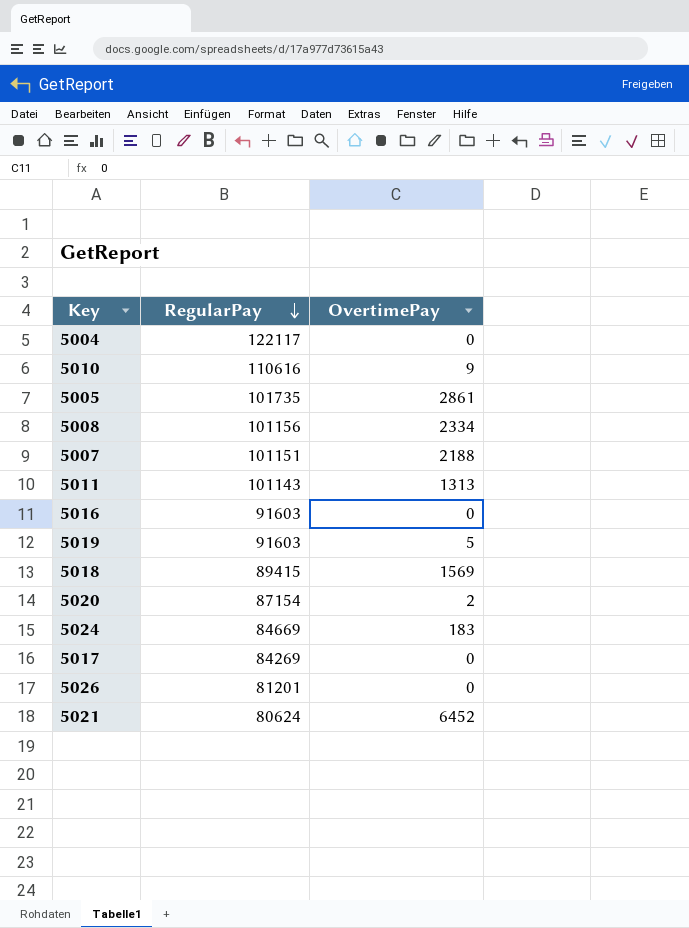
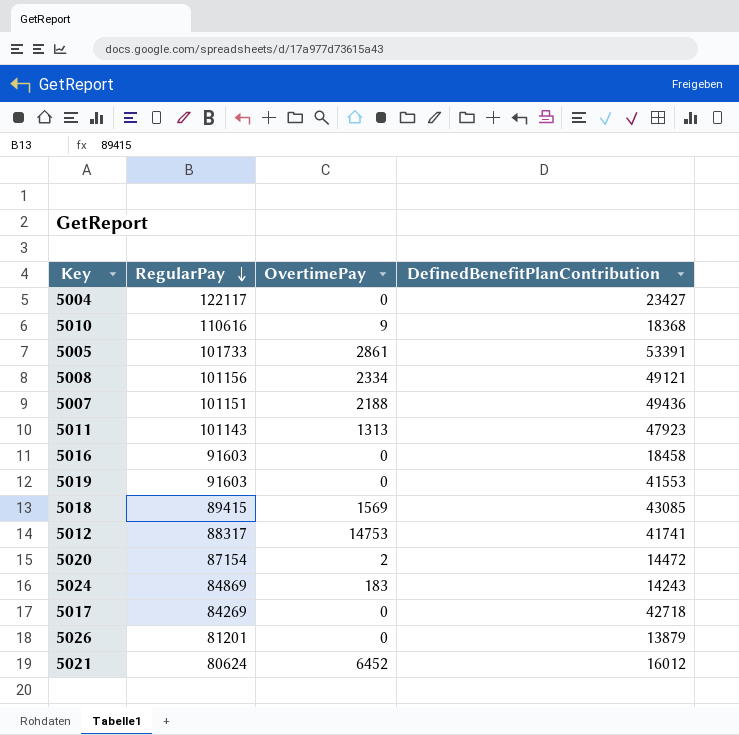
column DefinedBenefitPlanContribution | position: none -> 4
5005 | RegularPay: 101735 -> 101733
5019 | OvertimePay: 5 -> 0
row 5012: none -> 88317 | 14753 | 41741
5024 | RegularPay: 84669 -> 84869

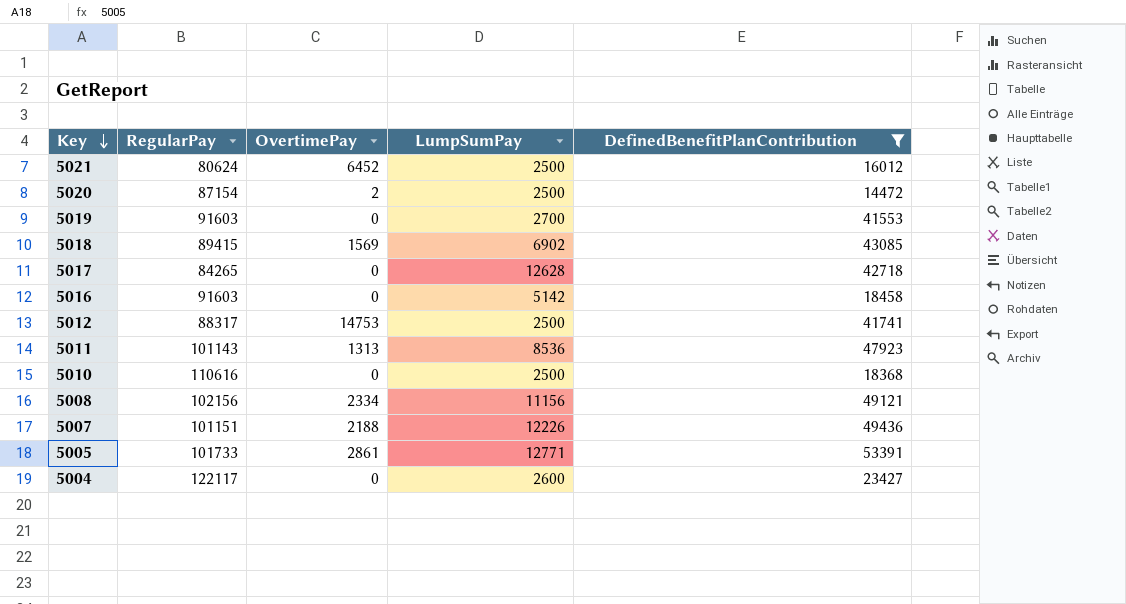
filter: none -> DefinedBenefitPlanContribution >= 14472
row order: RegularPay descending -> Key descending
column LumpSumPay | position: none -> 4
5017 | RegularPay: 84269 -> 84265
5010 | OvertimePay: 9 -> 0
5008 | RegularPay: 101156 -> 102156

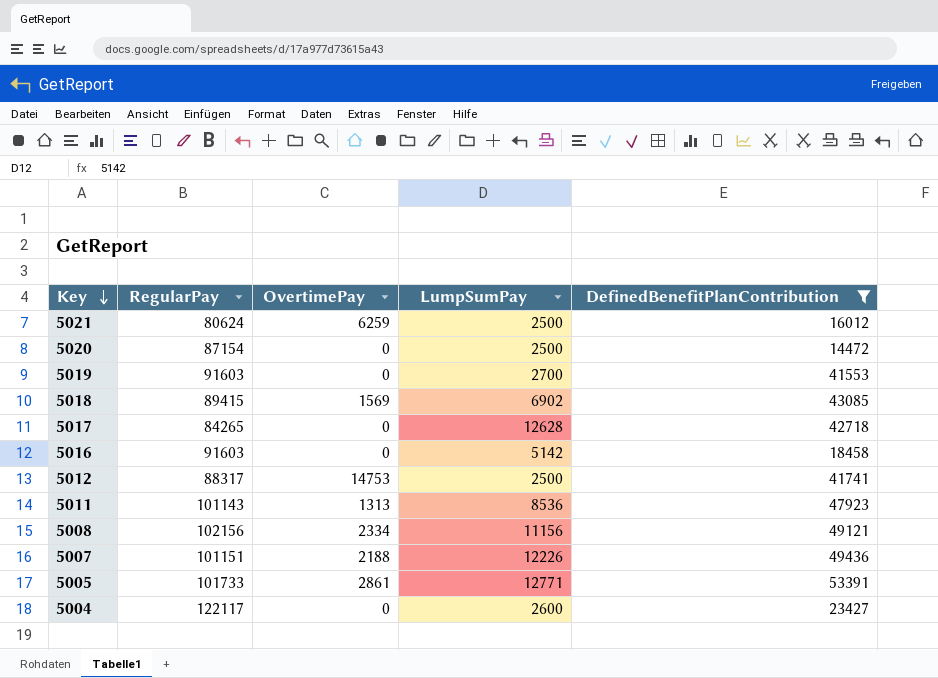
row 5010: 110616 | 0 | 2500 | 18368 -> none
5021 | OvertimePay: 6452 -> 6259
5020 | OvertimePay: 2 -> 0

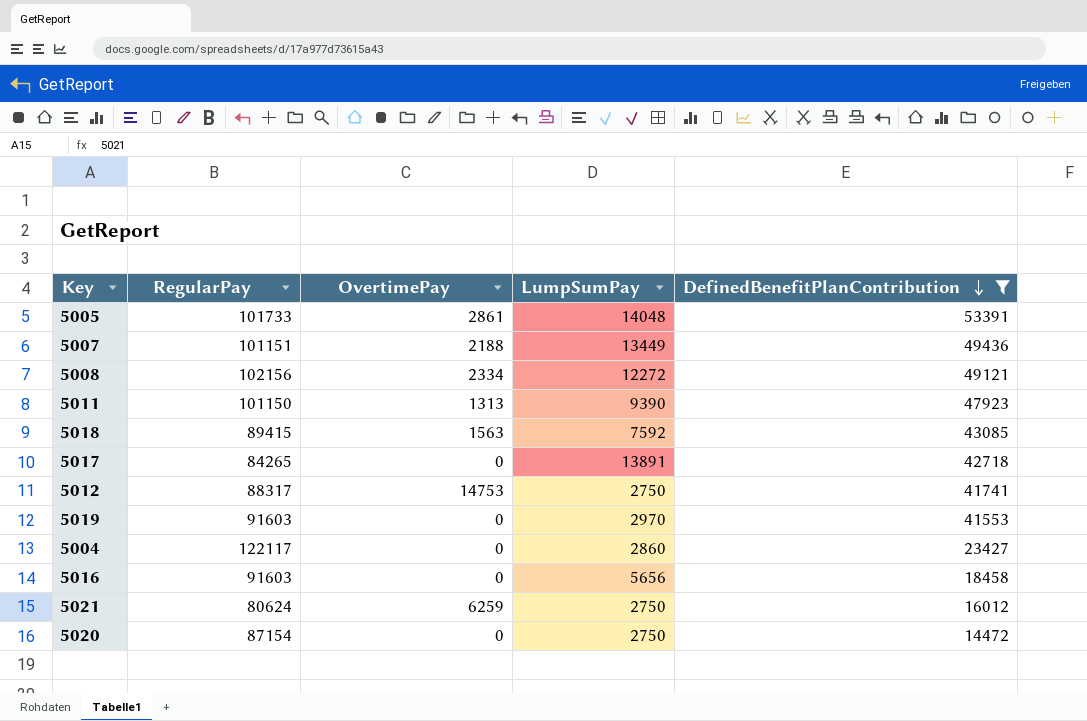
row order: Key descending -> DefinedBenefitPlanContribution descending
5005 | LumpSumPay: 12771 -> 14048
5007 | LumpSumPay: 12226 -> 13449
5008 | LumpSumPay: 11156 -> 12272
5011 | RegularPay: 101143 -> 101150
5011 | LumpSumPay: 8536 -> 9390
5018 | OvertimePay: 1569 -> 1563
5018 | LumpSumPay: 6902 -> 7592
5017 | LumpSumPay: 12628 -> 13891
5012 | LumpSumPay: 2500 -> 2750
5019 | LumpSumPay: 2700 -> 2970
5004 | LumpSumPay: 2600 -> 2860
5016 | LumpSumPay: 5142 -> 5656
5021 | LumpSumPay: 2500 -> 2750
5020 | LumpSumPay: 2500 -> 2750

